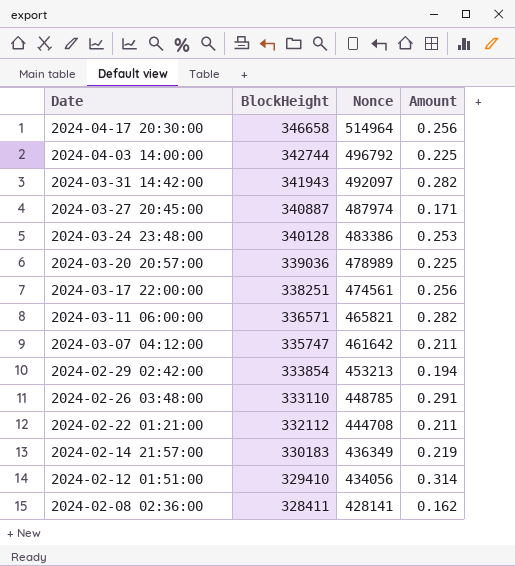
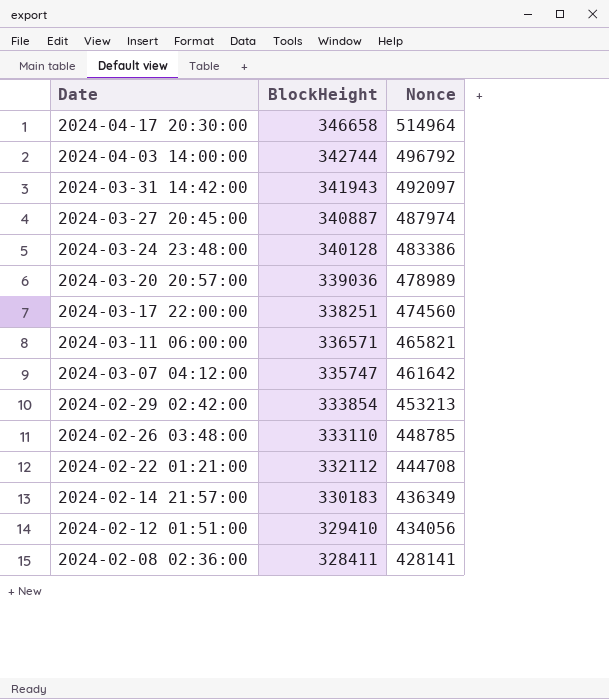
column Amount | position: 4 -> none
2024-03-17 22:00:00 | Nonce: 474561 -> 474560

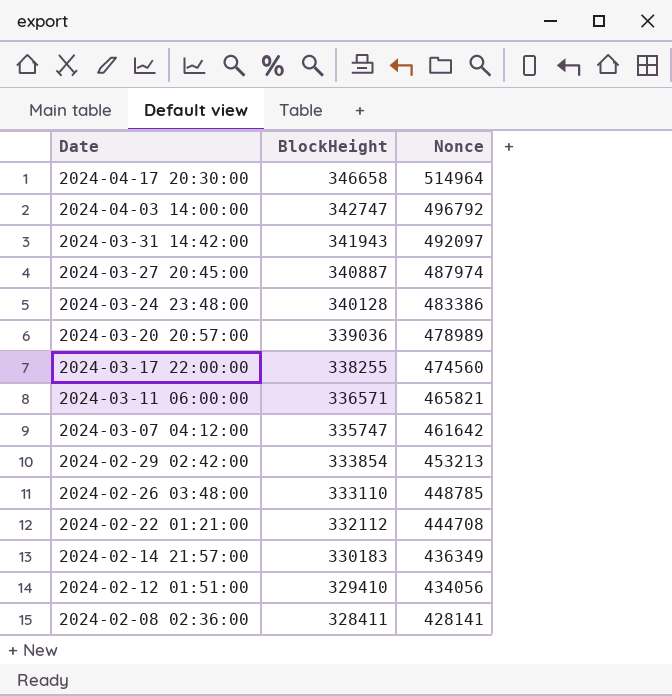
2024-04-03 14:00:00 | BlockHeight: 342744 -> 342747
2024-03-17 22:00:00 | BlockHeight: 338251 -> 338255

